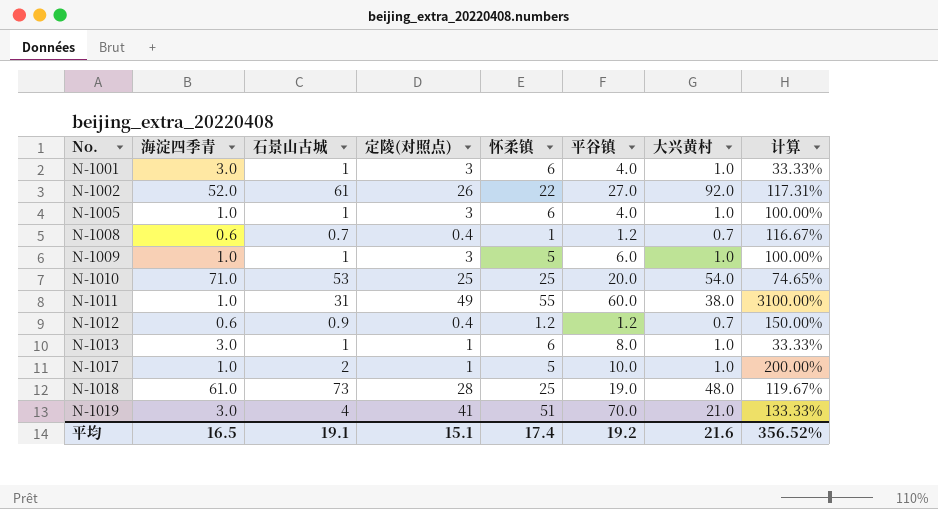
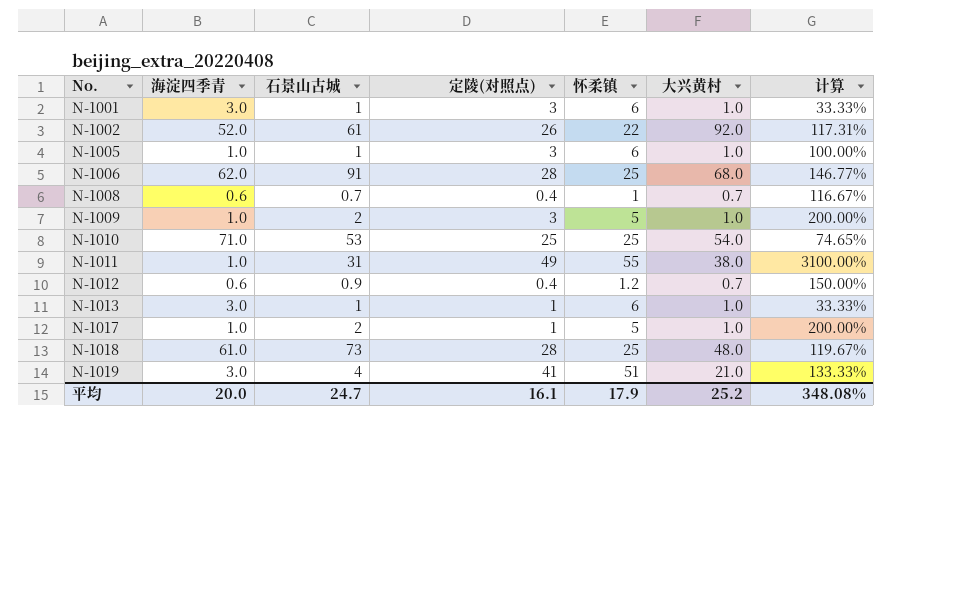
column 平谷镇 | position: 6 -> none
row N-1006: none -> 62.0 | 91 | 28 | 25 | 68.0 | 146.77%
N-1009 | 石景山古城: 1 -> 2
N-1009 | 计算: 100.00% -> 200.00%
平均 | 海淀四季青: 16.5 -> 20.0
平均 | 石景山古城: 19.1 -> 24.7
平均 | 定陵(对照点): 15.1 -> 16.1
平均 | 怀柔镇: 17.4 -> 17.9
平均 | 大兴黄村: 21.6 -> 25.2
平均 | 计算: 356.52% -> 348.08%

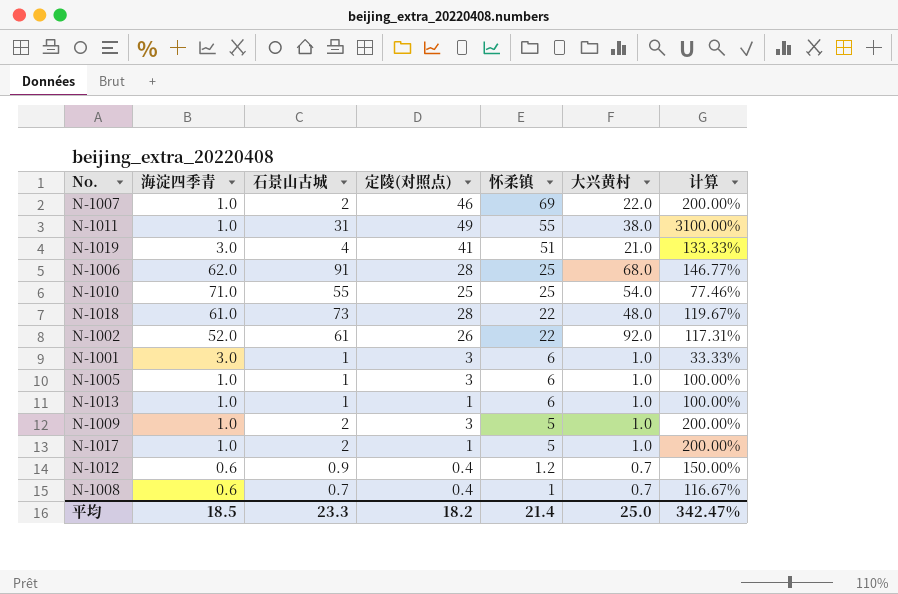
row order: No. ascending -> 怀柔镇 descending
row N-1007: none -> 1.0 | 2 | 46 | 69 | 22.0 | 200.00%
N-1010 | 石景山古城: 53 -> 55
N-1010 | 计算: 74.65% -> 77.46%
N-1018 | 怀柔镇: 25 -> 22
N-1013 | 海淀四季青: 3.0 -> 1.0
N-1013 | 计算: 33.33% -> 100.00%
平均 | 海淀四季青: 20.0 -> 18.5
平均 | 石景山古城: 24.7 -> 23.3
平均 | 定陵(对照点): 16.1 -> 18.2
平均 | 怀柔镇: 17.9 -> 21.4
平均 | 大兴黄村: 25.2 -> 25.0
平均 | 计算: 348.08% -> 342.47%

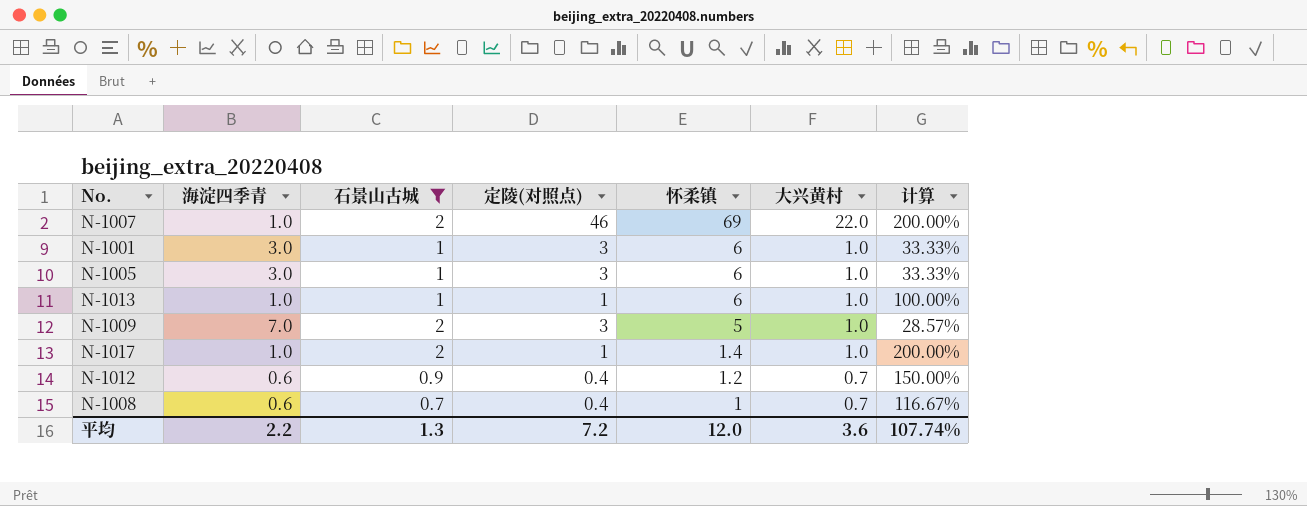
filter: none -> 石景山古城 <= 2
N-1005 | 海淀四季青: 1.0 -> 3.0
N-1005 | 计算: 100.00% -> 33.33%
N-1009 | 海淀四季青: 1.0 -> 7.0
N-1009 | 计算: 200.00% -> 28.57%
N-1017 | 怀柔镇: 5 -> 1.4
平均 | 海淀四季青: 18.5 -> 2.2
平均 | 石景山古城: 23.3 -> 1.3
平均 | 定陵(对照点): 18.2 -> 7.2
平均 | 怀柔镇: 21.4 -> 12.0
平均 | 大兴黄村: 25.0 -> 3.6
平均 | 计算: 342.47% -> 107.74%

